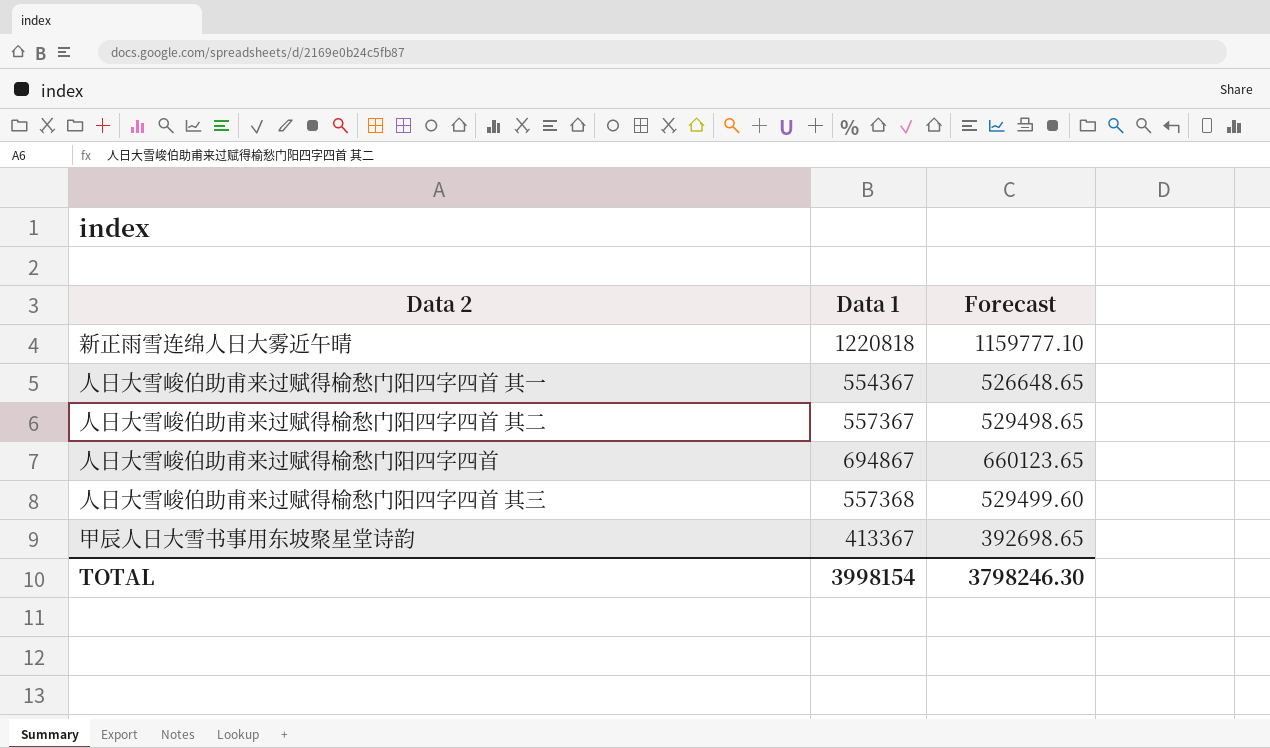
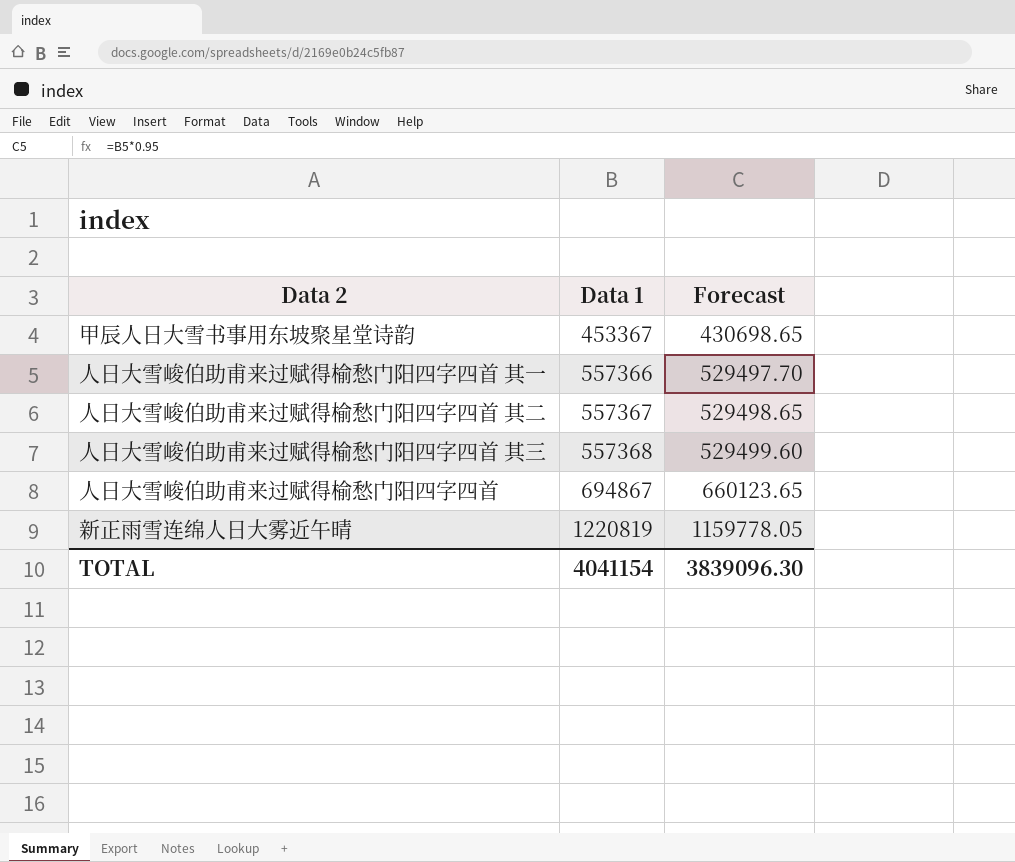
row order: none -> Data 1 ascending
甲辰人日大雪书事用东坡聚星堂诗韵 | Data 1: 413367 -> 453367
甲辰人日大雪书事用东坡聚星堂诗韵 | Forecast: 392698.65 -> 430698.65
人日大雪峻伯助甫来过赋得榆愁门阳四字四首 其一 | Data 1: 554367 -> 557366
人日大雪峻伯助甫来过赋得榆愁门阳四字四首 其一 | Forecast: 526648.65 -> 529497.70
新正雨雪连绵人日大雾近午晴 | Data 1: 1220818 -> 1220819
新正雨雪连绵人日大雾近午晴 | Forecast: 1159777.10 -> 1159778.05
TOTAL | Data 1: 3998154 -> 4041154
TOTAL | Forecast: 3798246.30 -> 3839096.30

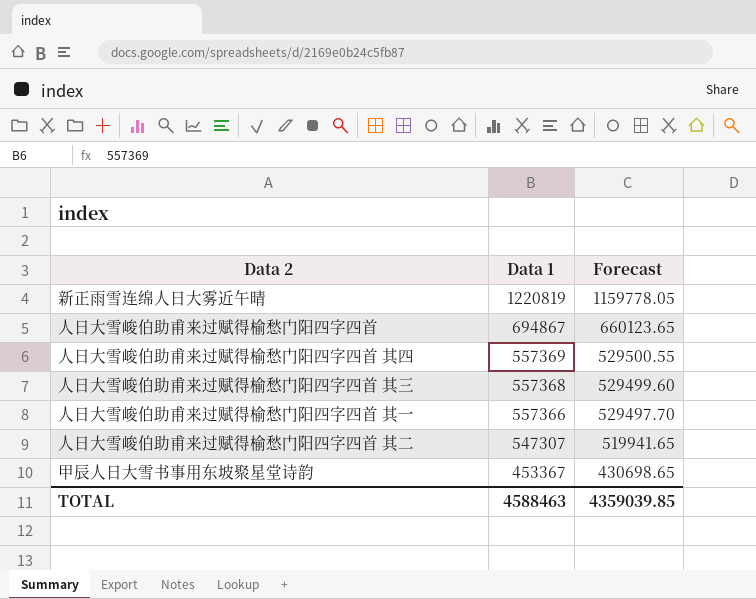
row order: Data 1 ascending -> Data 1 descending
row 人日大雪峻伯助甫来过赋得榆愁门阳四字四首 其四: none -> 557369 | 529500.55
人日大雪峻伯助甫来过赋得榆愁门阳四字四首 其二 | Data 1: 557367 -> 547307
人日大雪峻伯助甫来过赋得榆愁门阳四字四首 其二 | Forecast: 529498.65 -> 519941.65
TOTAL | Data 1: 4041154 -> 4588463
TOTAL | Forecast: 3839096.30 -> 4359039.85

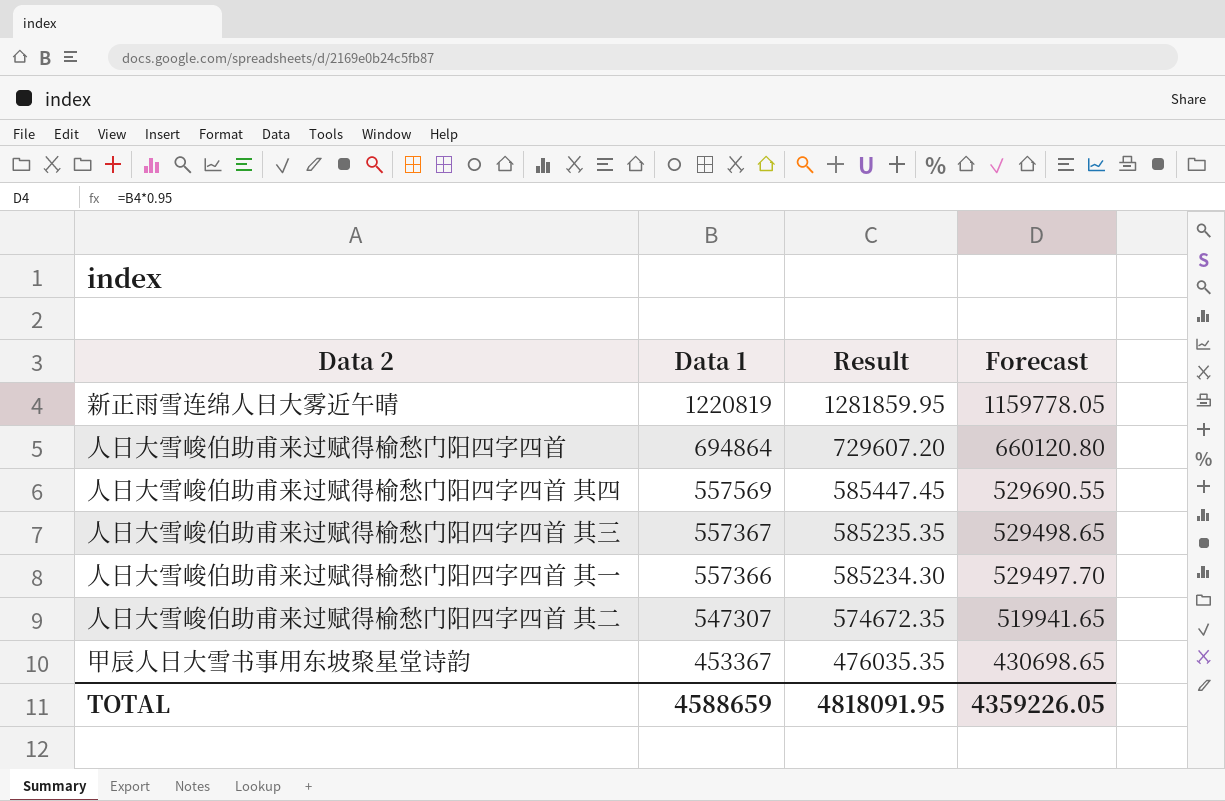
column Result | formula: none -> [Data 1] * 1.05
人日大雪峻伯助甫来过赋得榆愁门阳四字四首 | Data 1: 694867 -> 694864
人日大雪峻伯助甫来过赋得榆愁门阳四字四首 | Forecast: 660123.65 -> 660120.80
人日大雪峻伯助甫来过赋得榆愁门阳四字四首 其四 | Data 1: 557369 -> 557569
人日大雪峻伯助甫来过赋得榆愁门阳四字四首 其四 | Forecast: 529500.55 -> 529690.55
人日大雪峻伯助甫来过赋得榆愁门阳四字四首 其三 | Data 1: 557368 -> 557367
人日大雪峻伯助甫来过赋得榆愁门阳四字四首 其三 | Forecast: 529499.60 -> 529498.65
TOTAL | Data 1: 4588463 -> 4588659
TOTAL | Forecast: 4359039.85 -> 4359226.05

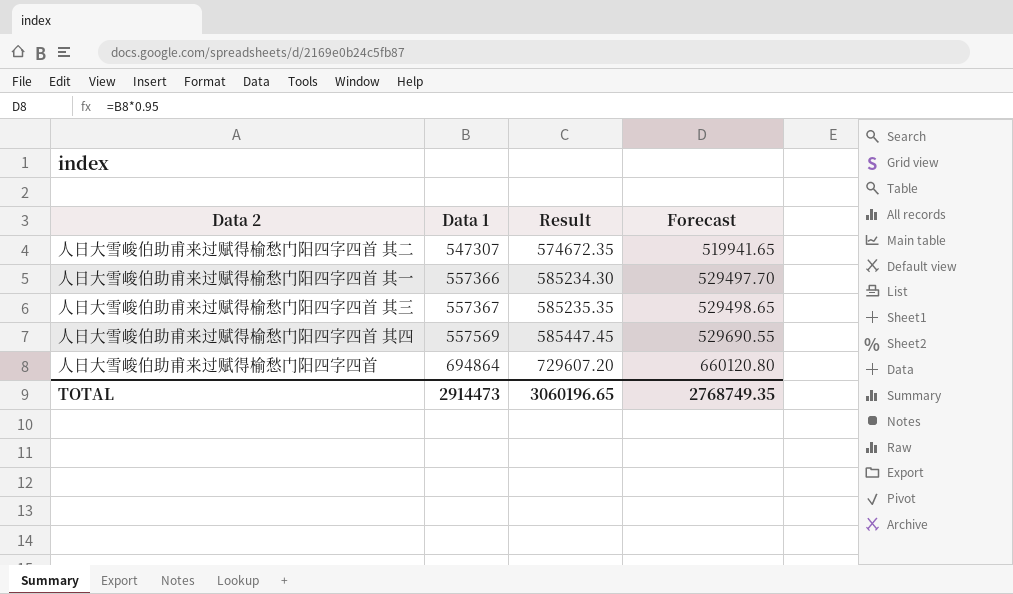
row order: Data 1 descending -> Data 1 ascending
row 新正雨雪连绵人日大雾近午晴: 1220819 | 1281859.95 | 1159778.05 -> none
row 甲辰人日大雪书事用东坡聚星堂诗韵: 453367 | 476035.35 | 430698.65 -> none
TOTAL | Data 1: 4588659 -> 2914473
TOTAL | Result: 4818091.95 -> 3060196.65
TOTAL | Forecast: 4359226.05 -> 2768749.35

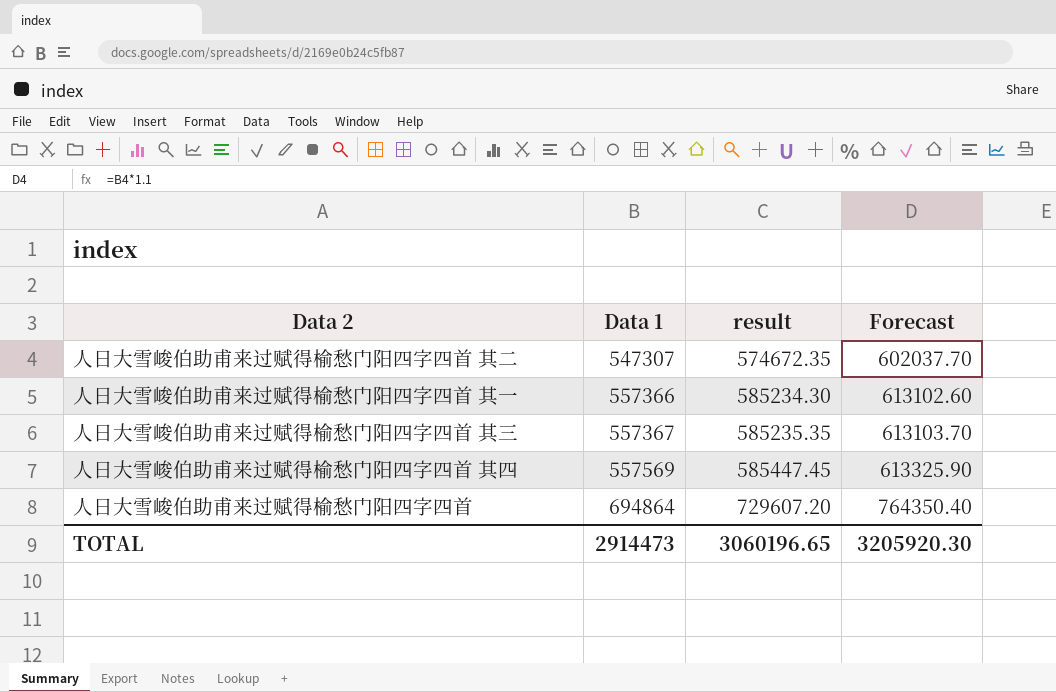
column name: Result -> result
column Forecast | formula: [Data 1] * 0.95 -> [Data 1] * 1.1
TOTAL | Forecast: 2768749.35 -> 3205920.30

